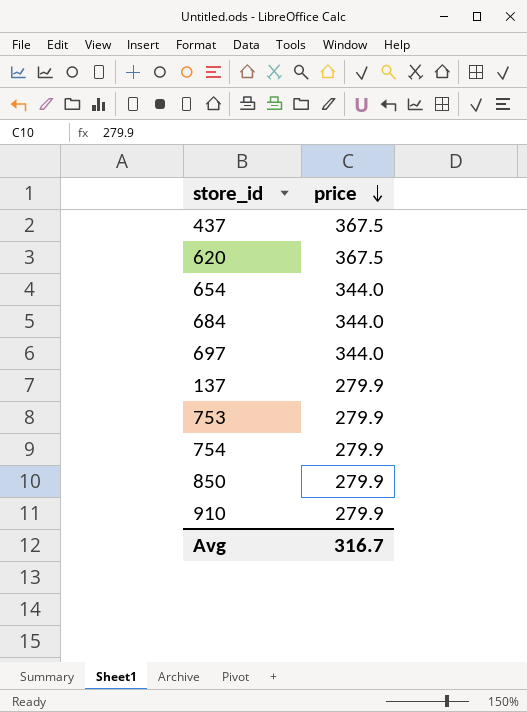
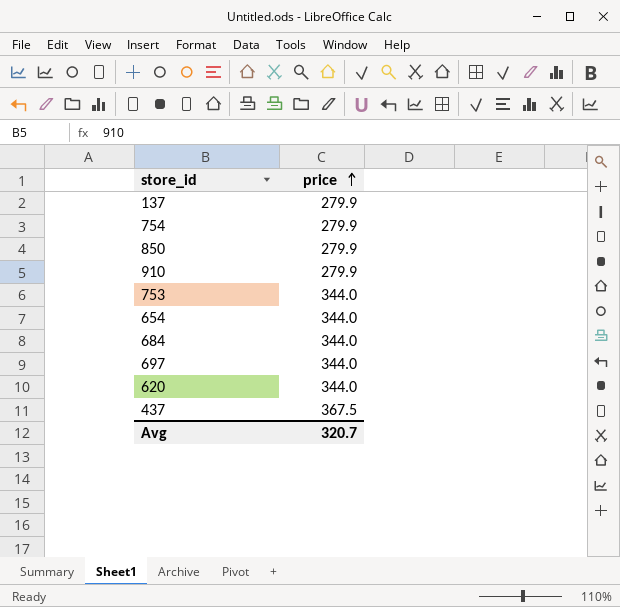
row order: price descending -> price ascending
753 | price: 279.9 -> 344.0
620 | price: 367.5 -> 344.0
Avg | price: 316.7 -> 320.7

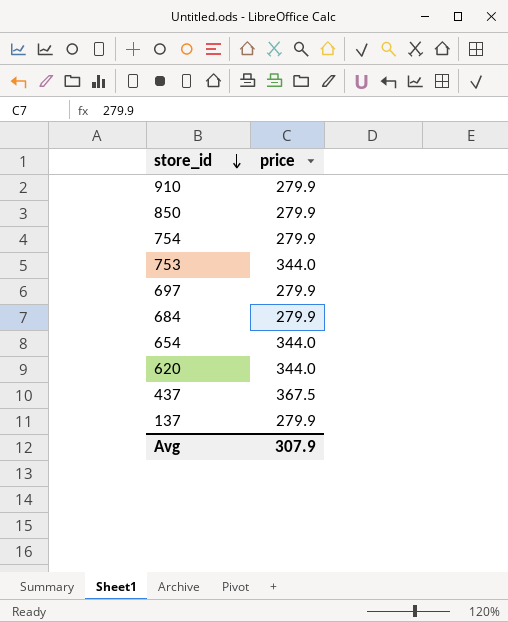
row order: price ascending -> store_id descending
697 | price: 344.0 -> 279.9
684 | price: 344.0 -> 279.9
Avg | price: 320.7 -> 307.9

